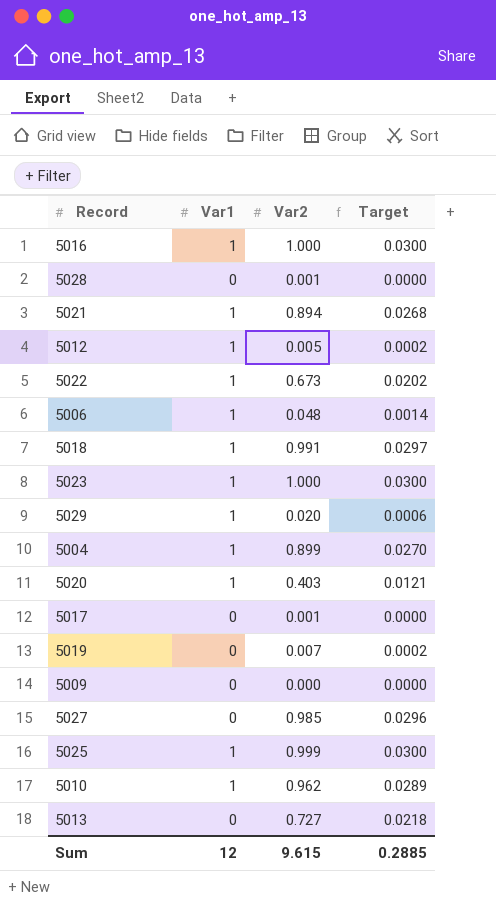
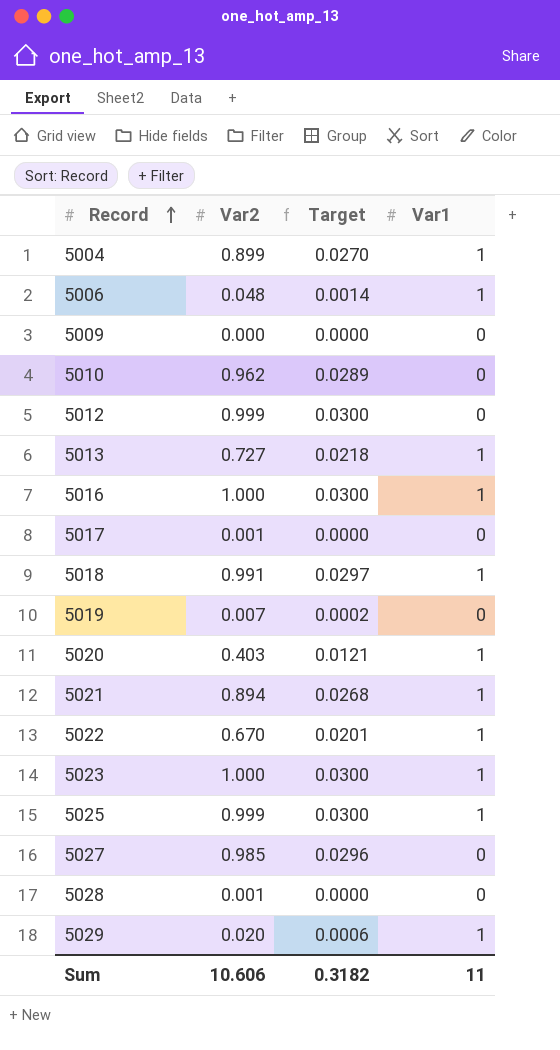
row order: none -> Record ascending
column Var1 | position: 2 -> 4
5010 | Var1: 1 -> 0
5012 | Var2: 0.005 -> 0.999
5012 | Target: 0.0002 -> 0.0300
5012 | Var1: 1 -> 0
5013 | Var1: 0 -> 1
5022 | Var2: 0.673 -> 0.670
5022 | Target: 0.0202 -> 0.0201
Sum | Var2: 9.615 -> 10.606
Sum | Target: 0.2885 -> 0.3182
Sum | Var1: 12 -> 11

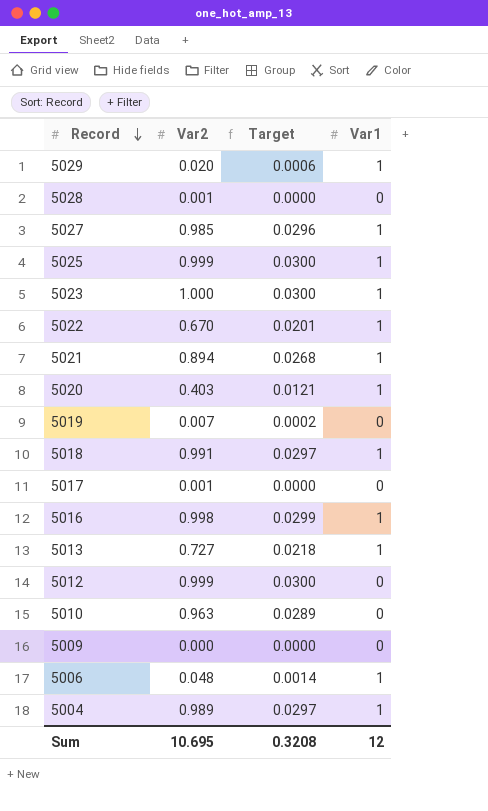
row order: Record ascending -> Record descending
5027 | Var1: 0 -> 1
5016 | Var2: 1.000 -> 0.998
5016 | Target: 0.0300 -> 0.0299
5010 | Var2: 0.962 -> 0.963
5004 | Var2: 0.899 -> 0.989
5004 | Target: 0.0270 -> 0.0297
Sum | Var2: 10.606 -> 10.695
Sum | Target: 0.3182 -> 0.3208
Sum | Var1: 11 -> 12

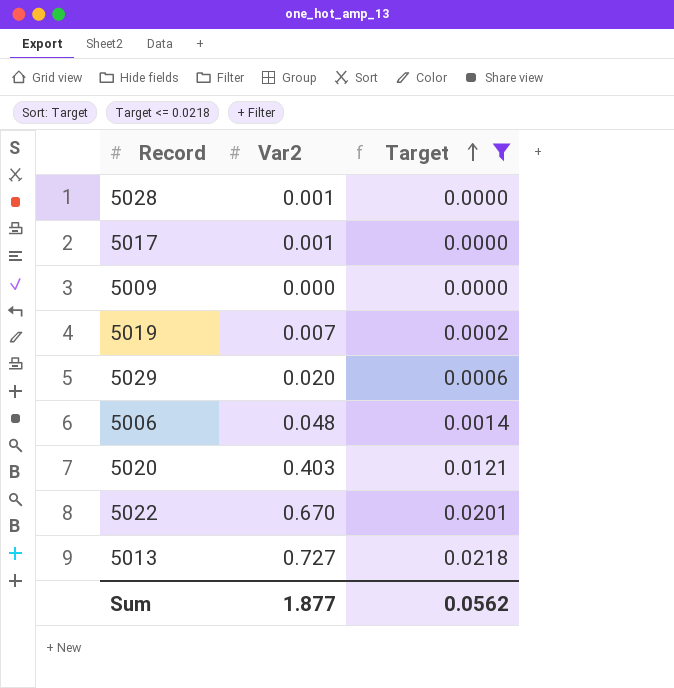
filter: none -> Target <= 0.0218
row order: Record descending -> Target ascending
column Var1 | position: 4 -> none
Sum | Var2: 10.695 -> 1.877
Sum | Target: 0.3208 -> 0.0562

